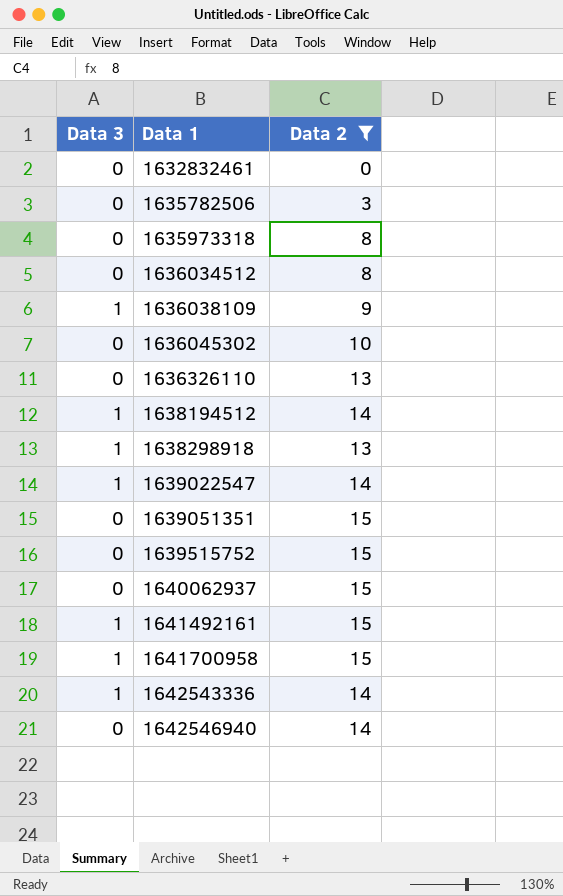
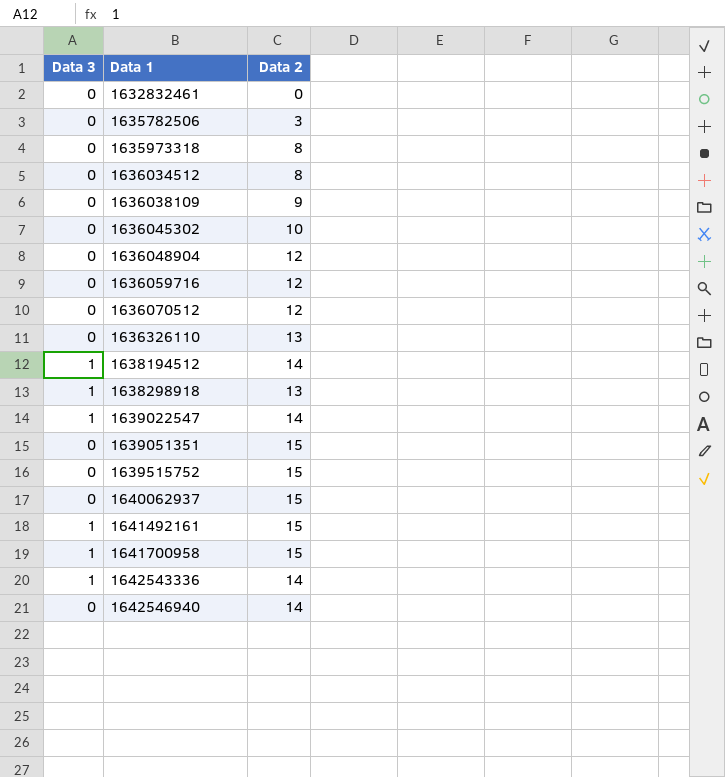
filter: Data 2 != 12 -> none
1636038109 | Data 3: 1 -> 0

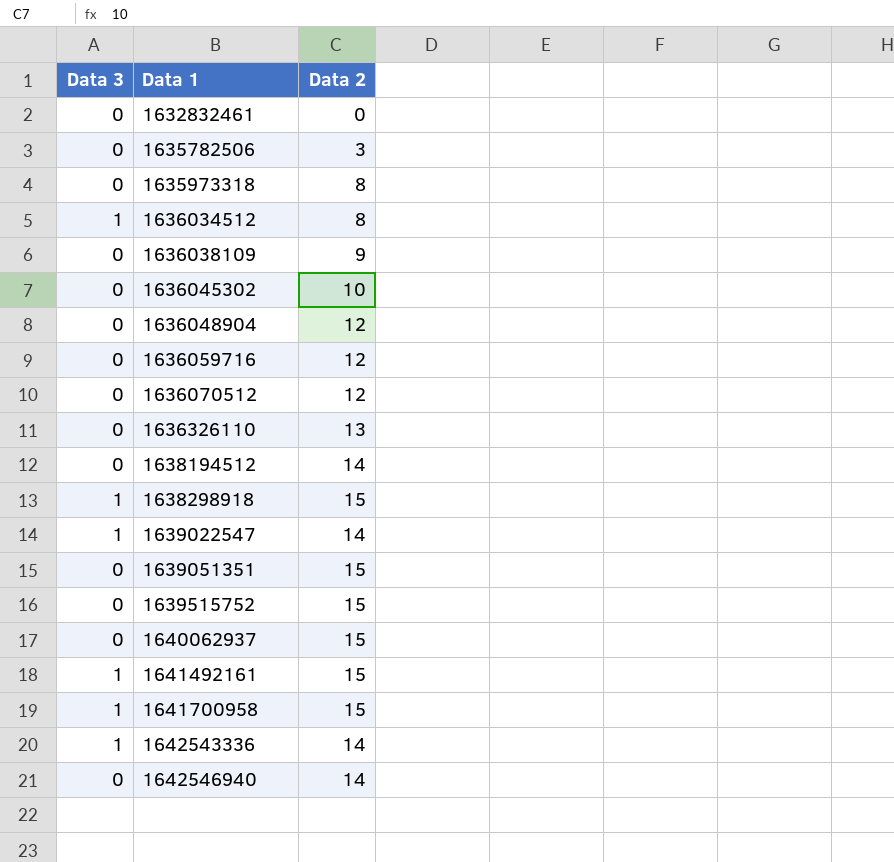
1636034512 | Data 3: 0 -> 1
1638194512 | Data 3: 1 -> 0
1638298918 | Data 2: 13 -> 15

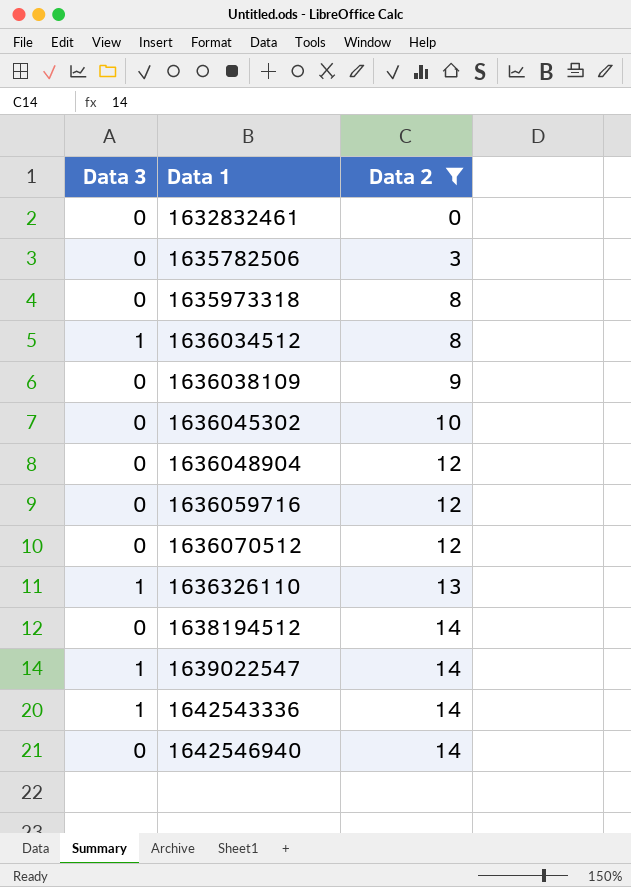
filter: none -> Data 2 != 15
1636326110 | Data 3: 0 -> 1

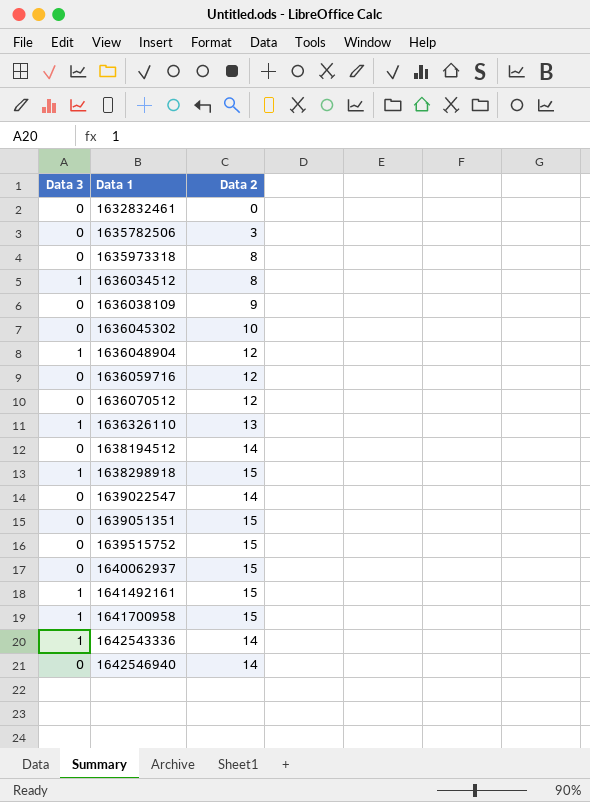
filter: Data 2 != 15 -> none
1636048904 | Data 3: 0 -> 1
1639022547 | Data 3: 1 -> 0

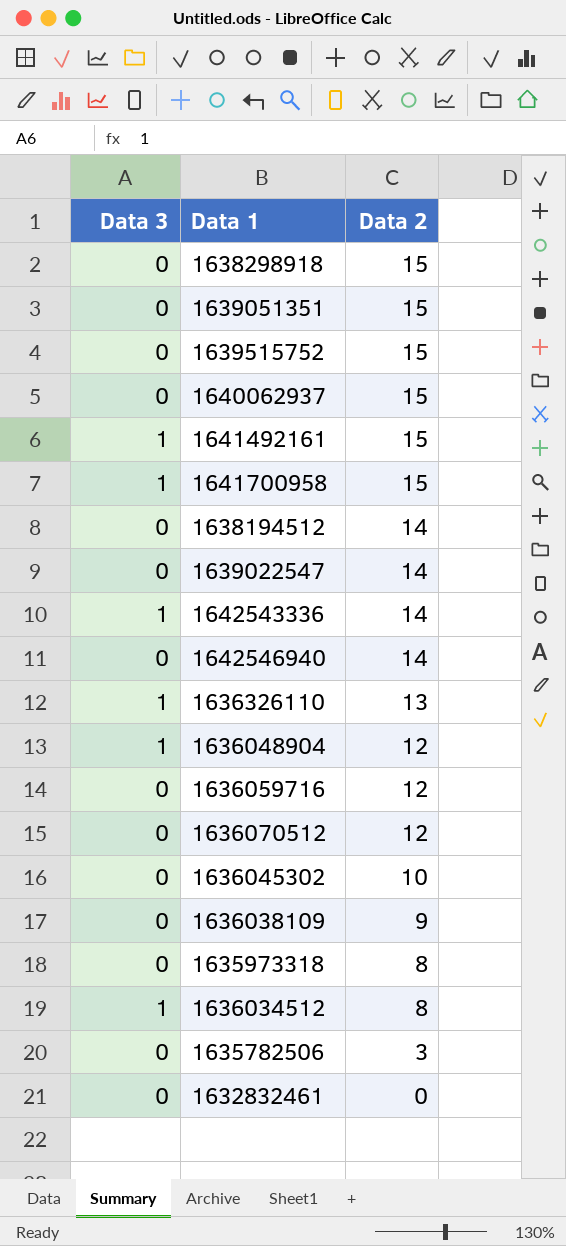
row order: Data 1 ascending -> Data 2 descending
1638298918 | Data 3: 1 -> 0

